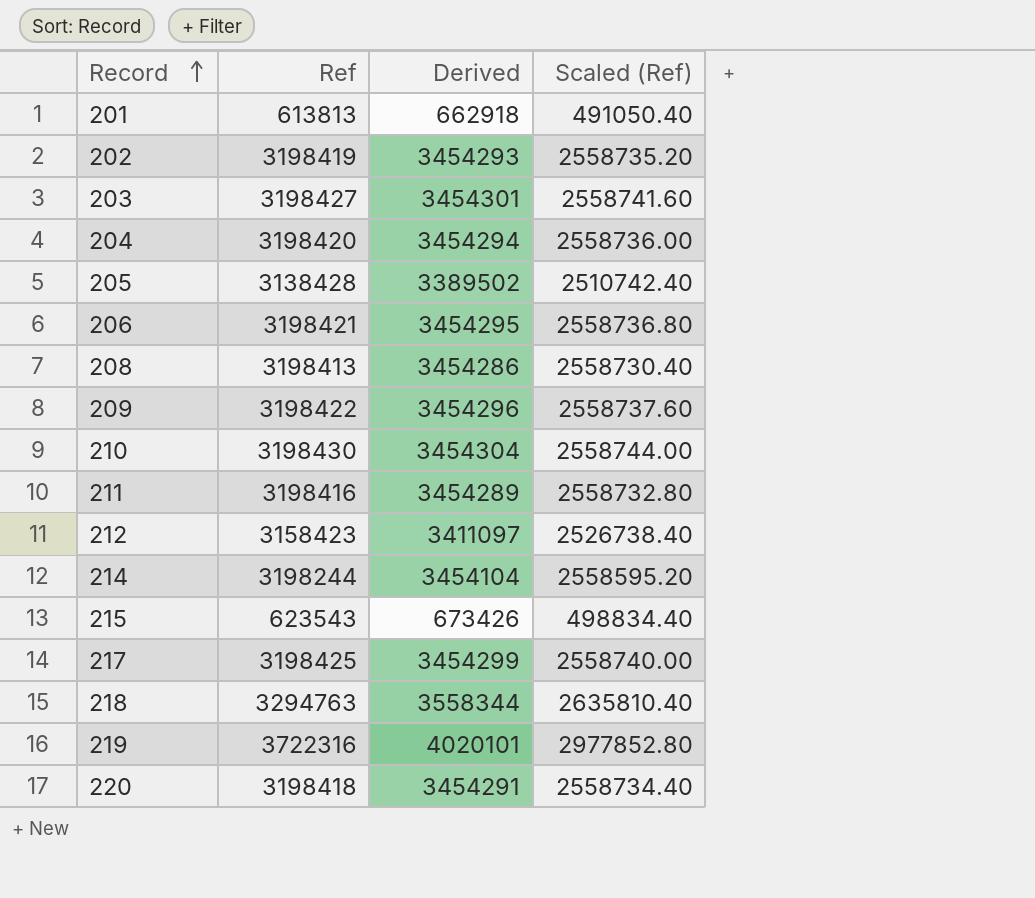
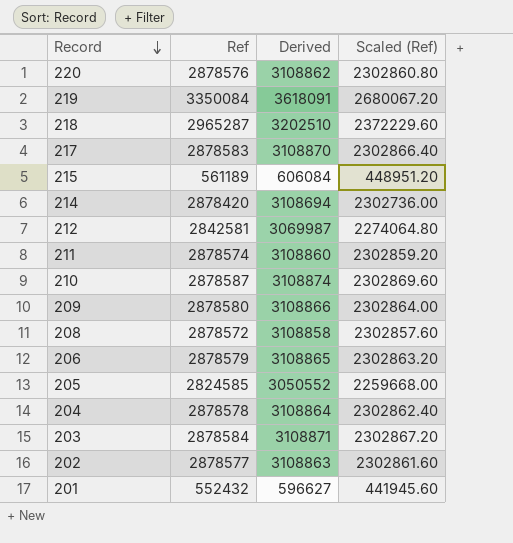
row order: Record ascending -> Record descending
220 | Ref: 3198418 -> 2878576
220 | Derived: 3454291 -> 3108862
220 | Scaled (Ref): 2558734.40 -> 2302860.80
219 | Ref: 3722316 -> 3350084
219 | Derived: 4020101 -> 3618091
219 | Scaled (Ref): 2977852.80 -> 2680067.20
218 | Ref: 3294763 -> 2965287
218 | Derived: 3558344 -> 3202510
218 | Scaled (Ref): 2635810.40 -> 2372229.60
217 | Ref: 3198425 -> 2878583
217 | Derived: 3454299 -> 3108870
217 | Scaled (Ref): 2558740.00 -> 2302866.40
215 | Ref: 623543 -> 561189
215 | Derived: 673426 -> 606084
215 | Scaled (Ref): 498834.40 -> 448951.20
214 | Ref: 3198244 -> 2878420
214 | Derived: 3454104 -> 3108694
214 | Scaled (Ref): 2558595.20 -> 2302736.00
212 | Ref: 3158423 -> 2842581
212 | Derived: 3411097 -> 3069987
212 | Scaled (Ref): 2526738.40 -> 2274064.80
211 | Ref: 3198416 -> 2878574
211 | Derived: 3454289 -> 3108860
211 | Scaled (Ref): 2558732.80 -> 2302859.20
210 | Ref: 3198430 -> 2878587
210 | Derived: 3454304 -> 3108874
210 | Scaled (Ref): 2558744.00 -> 2302869.60
209 | Ref: 3198422 -> 2878580
209 | Derived: 3454296 -> 3108866
209 | Scaled (Ref): 2558737.60 -> 2302864.00
208 | Ref: 3198413 -> 2878572
208 | Derived: 3454286 -> 3108858
208 | Scaled (Ref): 2558730.40 -> 2302857.60
206 | Ref: 3198421 -> 2878579
206 | Derived: 3454295 -> 3108865
206 | Scaled (Ref): 2558736.80 -> 2302863.20
205 | Ref: 3138428 -> 2824585
205 | Derived: 3389502 -> 3050552
205 | Scaled (Ref): 2510742.40 -> 2259668.00
204 | Ref: 3198420 -> 2878578
204 | Derived: 3454294 -> 3108864
204 | Scaled (Ref): 2558736.00 -> 2302862.40
203 | Ref: 3198427 -> 2878584
203 | Derived: 3454301 -> 3108871
203 | Scaled (Ref): 2558741.60 -> 2302867.20
202 | Ref: 3198419 -> 2878577
202 | Derived: 3454293 -> 3108863
202 | Scaled (Ref): 2558735.20 -> 2302861.60
201 | Ref: 613813 -> 552432
201 | Derived: 662918 -> 596627
201 | Scaled (Ref): 491050.40 -> 441945.60

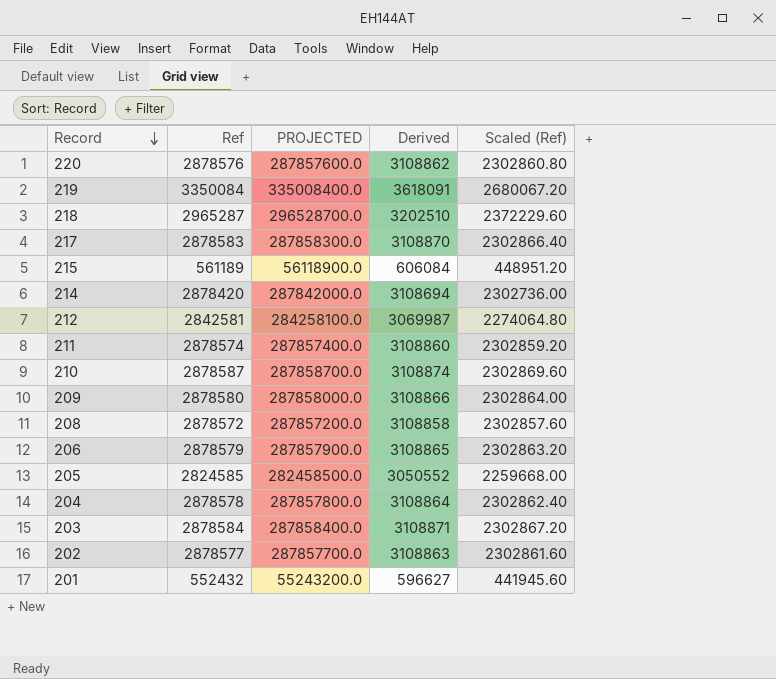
column PROJECTED | formula: none -> [Ref] * 100

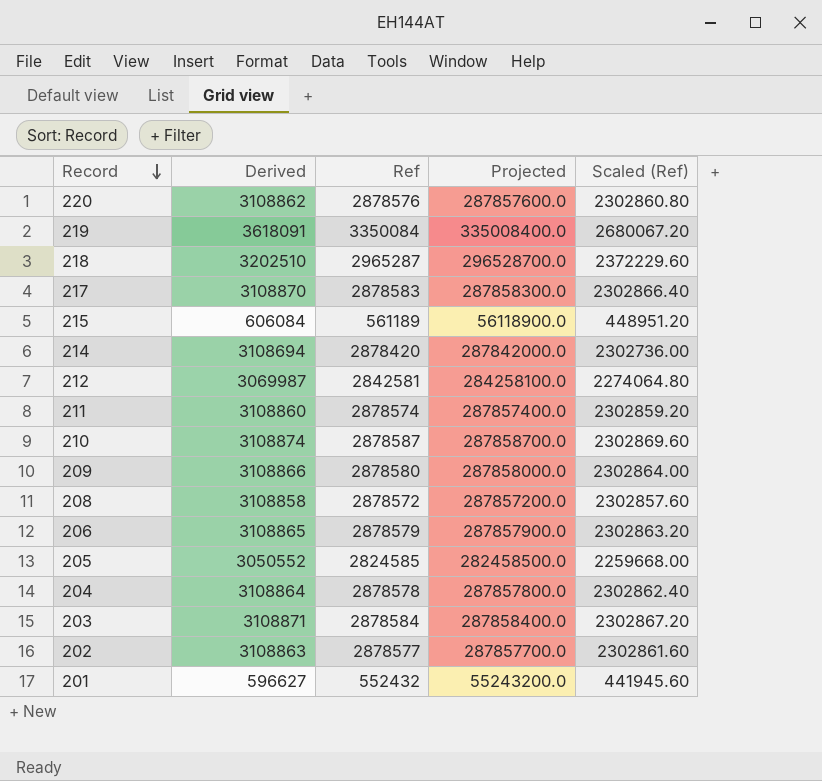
column Derived | position: 4 -> 2
column name: PROJECTED -> Projected

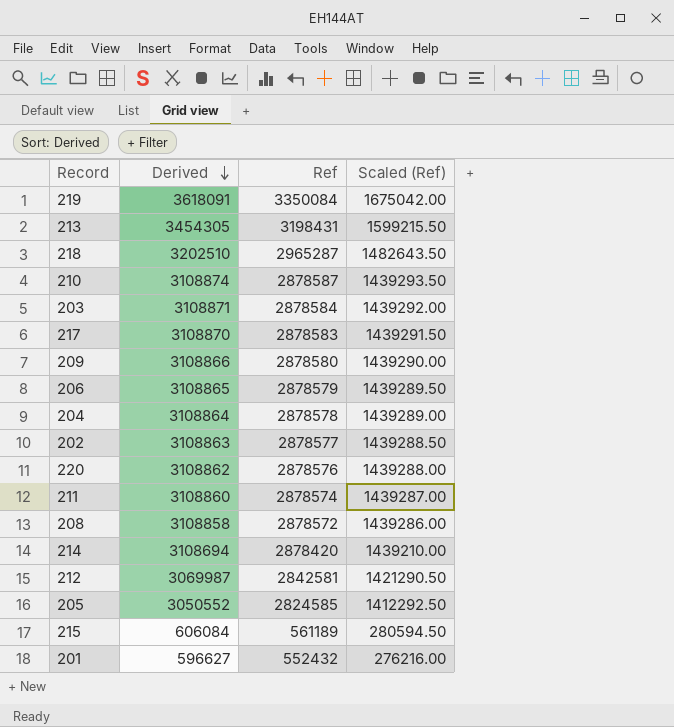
row order: Record descending -> Derived descending
column Projected | formula: [Ref] * 100 -> none
column Scaled (Ref) | formula: [Ref] * 0.8 -> [Ref] * 0.5
row 213: none -> 3454305 | 3198431 | 1599215.50

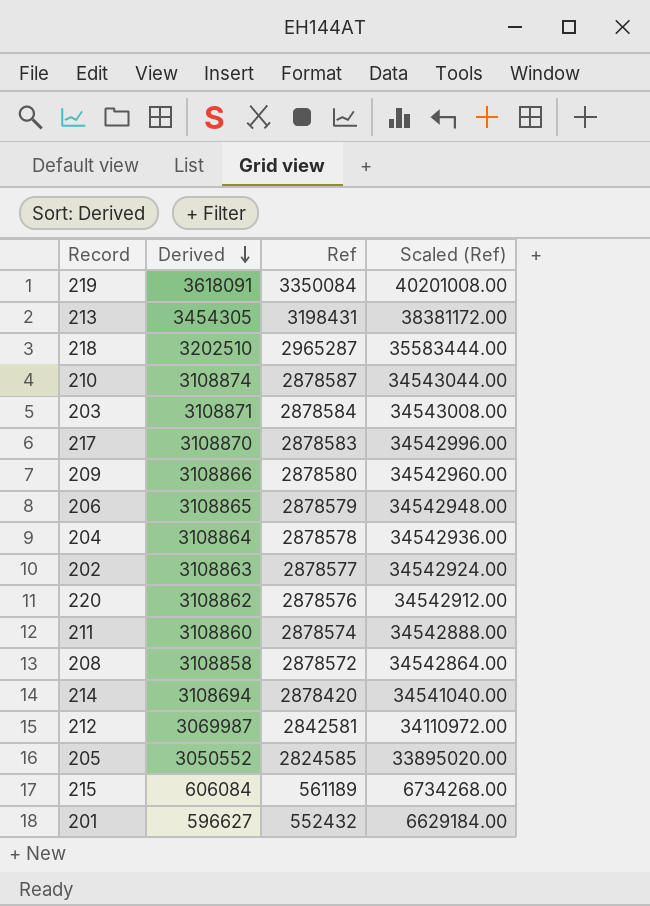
column Scaled (Ref) | formula: [Ref] * 0.5 -> [Ref] * 12

